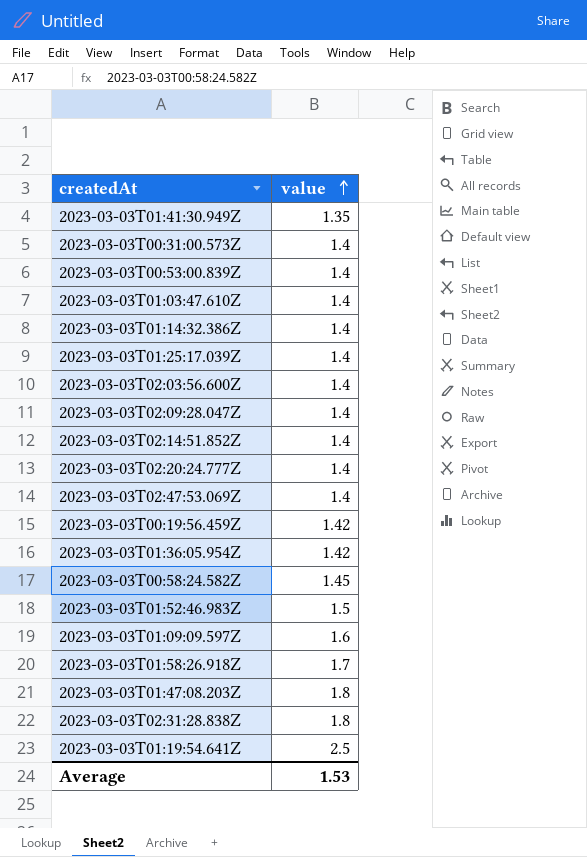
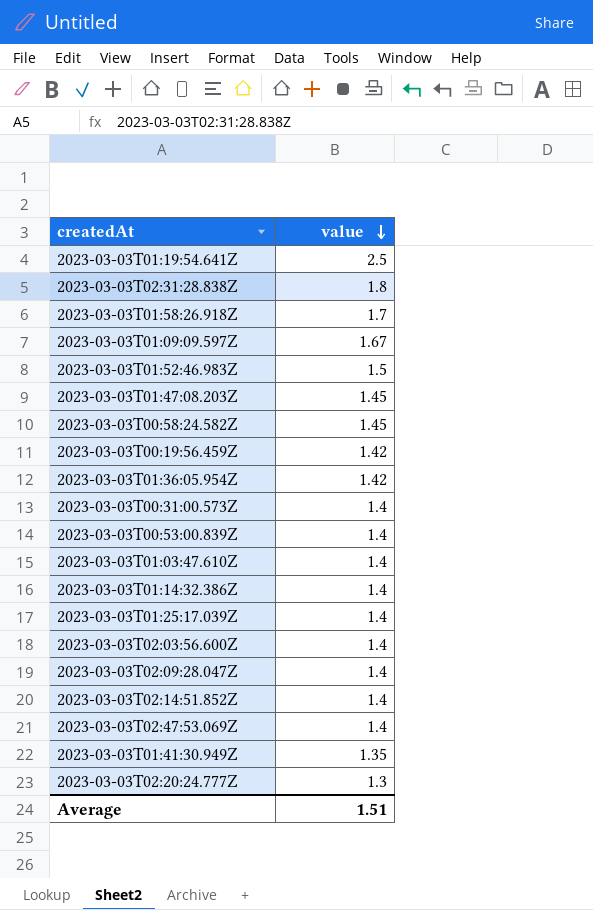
row order: value ascending -> value descending
2023-03-03T01:09:09.597Z | value: 1.6 -> 1.67
2023-03-03T01:47:08.203Z | value: 1.8 -> 1.45
2023-03-03T02:20:24.777Z | value: 1.4 -> 1.3
Average | value: 1.53 -> 1.51

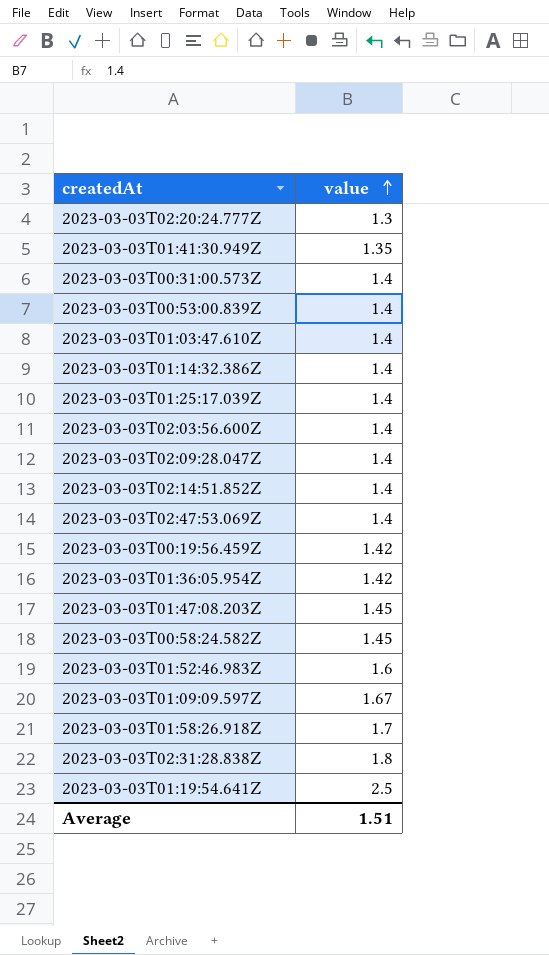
row order: value descending -> value ascending
2023-03-03T01:52:46.983Z | value: 1.5 -> 1.6

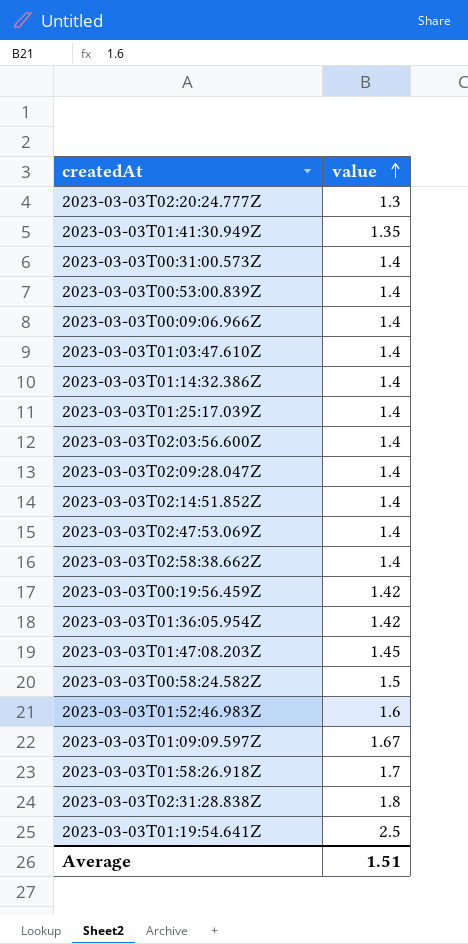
row 2023-03-03T00:09:06.966Z: none -> 1.4
row 2023-03-03T02:58:38.662Z: none -> 1.4
2023-03-03T00:58:24.582Z | value: 1.45 -> 1.5

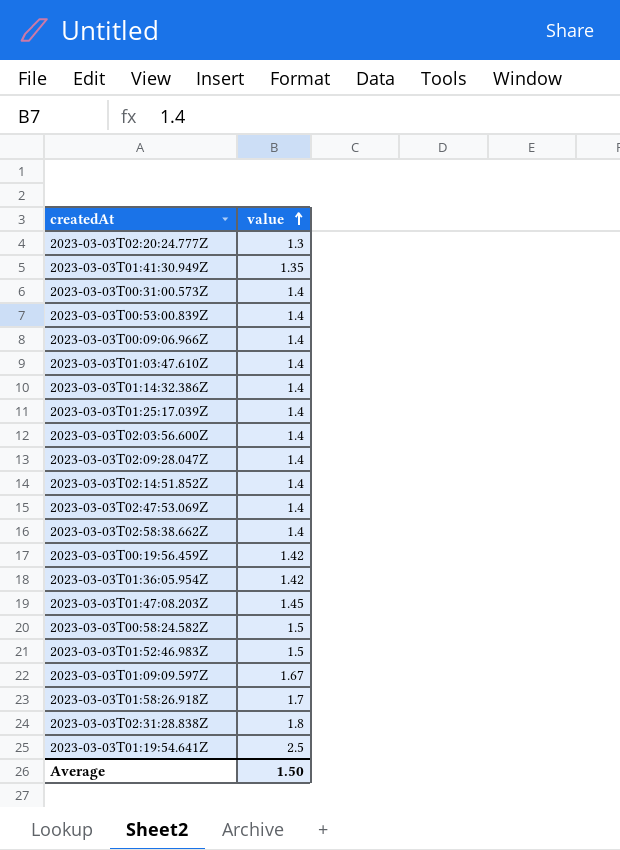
2023-03-03T01:52:46.983Z | value: 1.6 -> 1.5
Average | value: 1.51 -> 1.50

